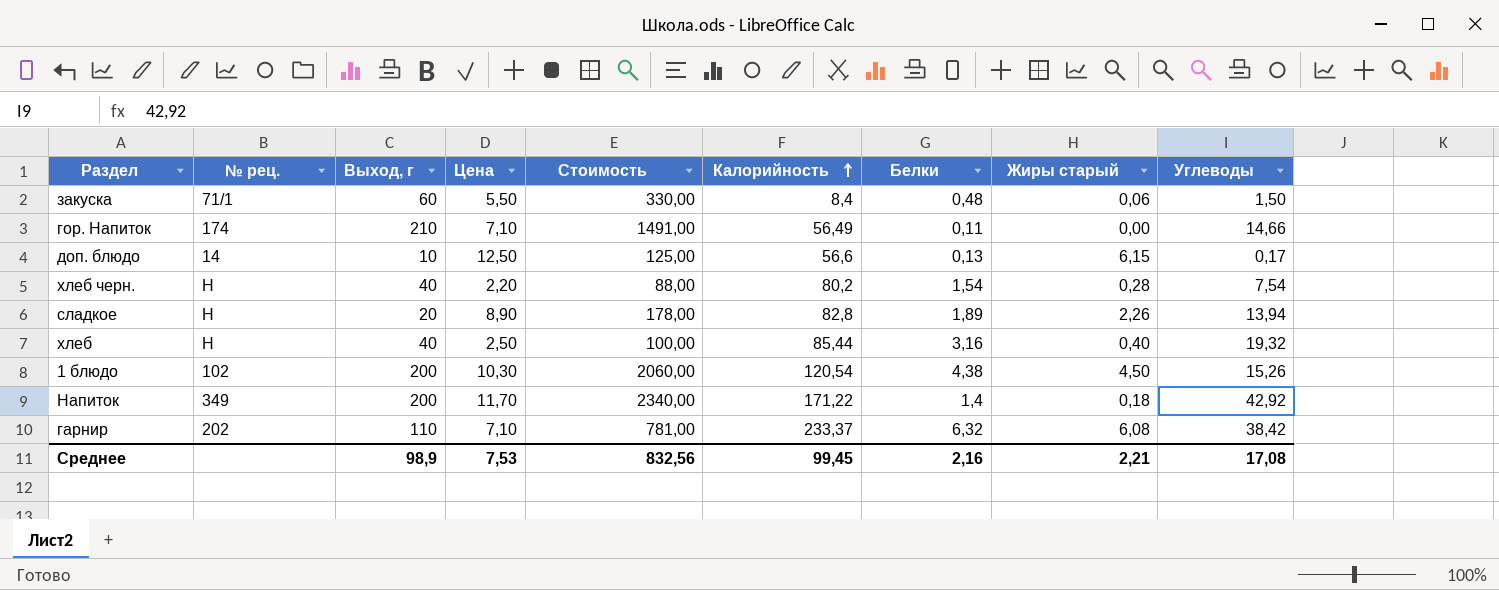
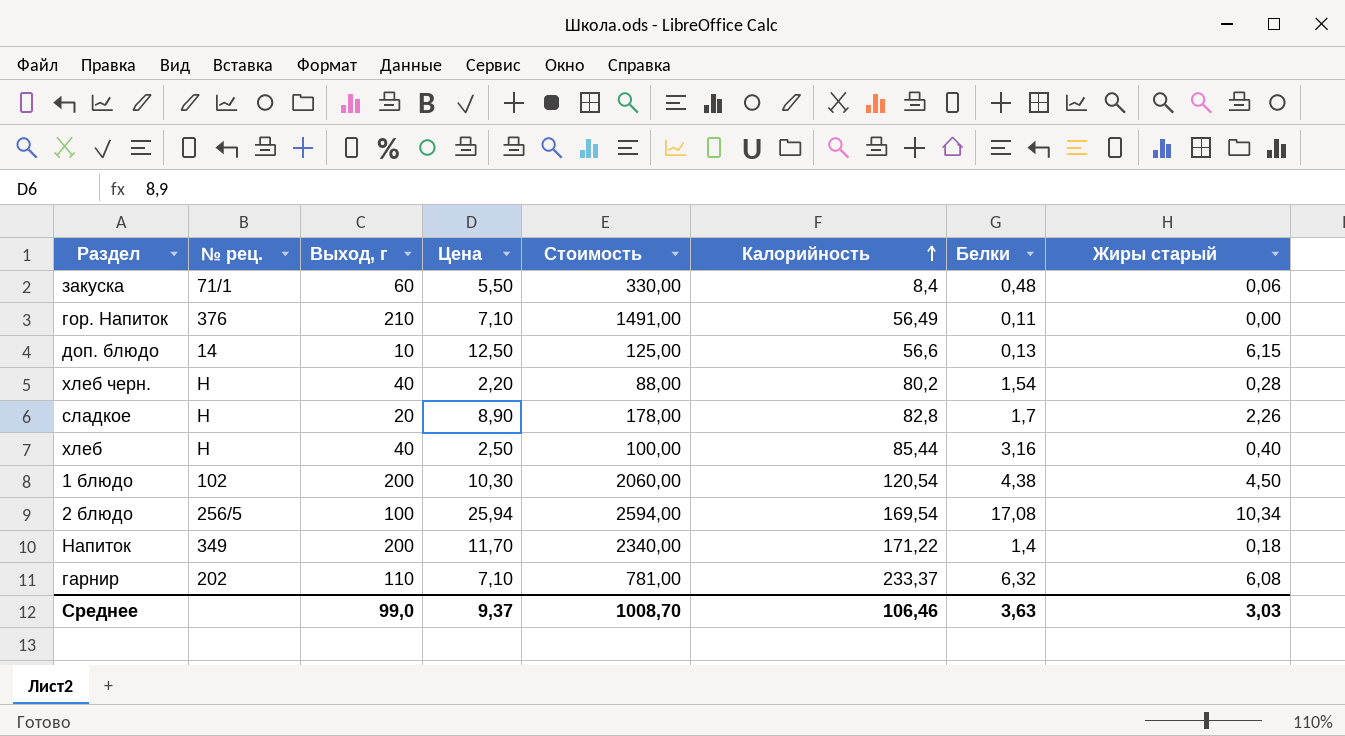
column Углеводы | position: 9 -> none
гор. Напиток | № рец.: 174 -> 376
сладкое | Белки: 1,89 -> 1,7
row 2 блюдо: none -> 256/5 | 100 | 25,94 | 2594,00 | 169,54 | 17,08 | 10,34
Среднее | Выход, г: 98,9 -> 99,0
Среднее | Цена: 7,53 -> 9,37
Среднее | Стоимость: 832,56 -> 1008,70
Среднее | Калорийность: 99,45 -> 106,46
Среднее | Белки: 2,16 -> 3,63
Среднее | Жиры старый: 2,21 -> 3,03

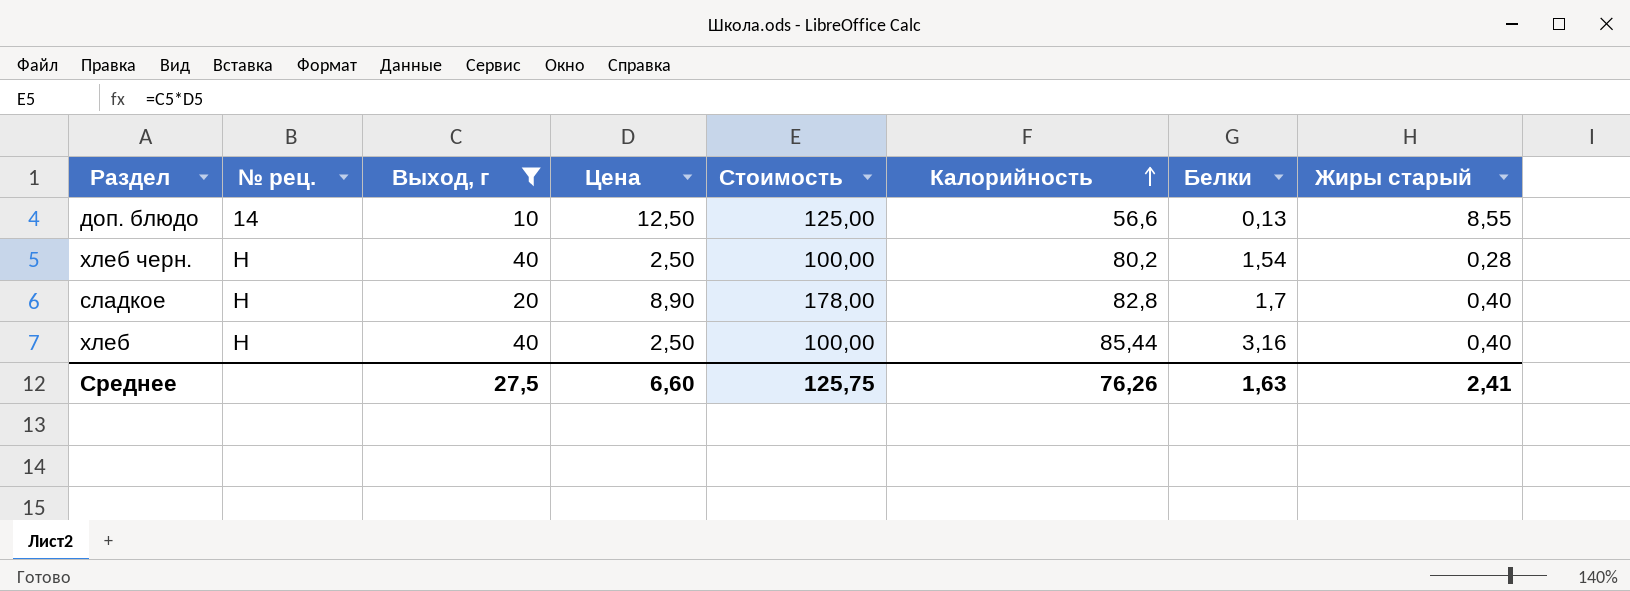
filter: none -> Выход, г <= 40
доп. блюдо | Жиры старый: 6,15 -> 8,55
хлеб черн. | Цена: 2,20 -> 2,50
хлеб черн. | Стоимость: 88,00 -> 100,00
сладкое | Жиры старый: 2,26 -> 0,40
Среднее | Выход, г: 99,0 -> 27,5
Среднее | Цена: 9,37 -> 6,60
Среднее | Стоимость: 1008,70 -> 125,75
Среднее | Калорийность: 106,46 -> 76,26
Среднее | Белки: 3,63 -> 1,63
Среднее | Жиры старый: 3,03 -> 2,41

